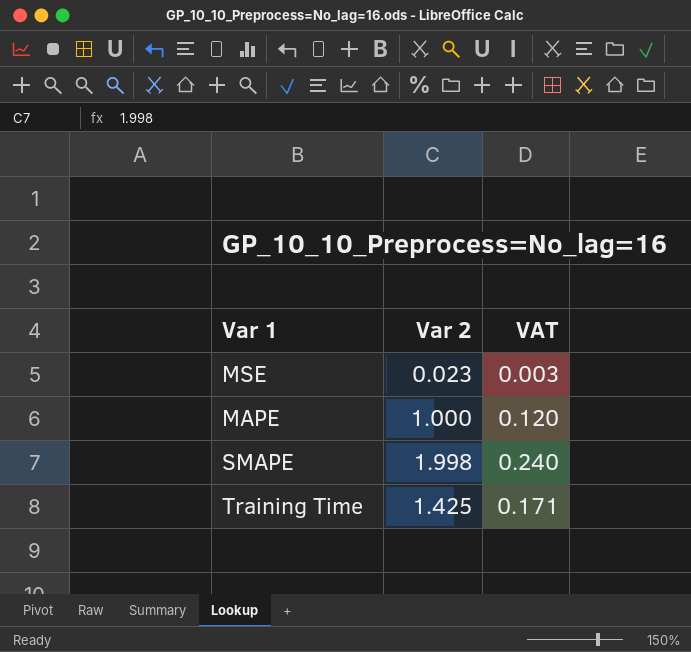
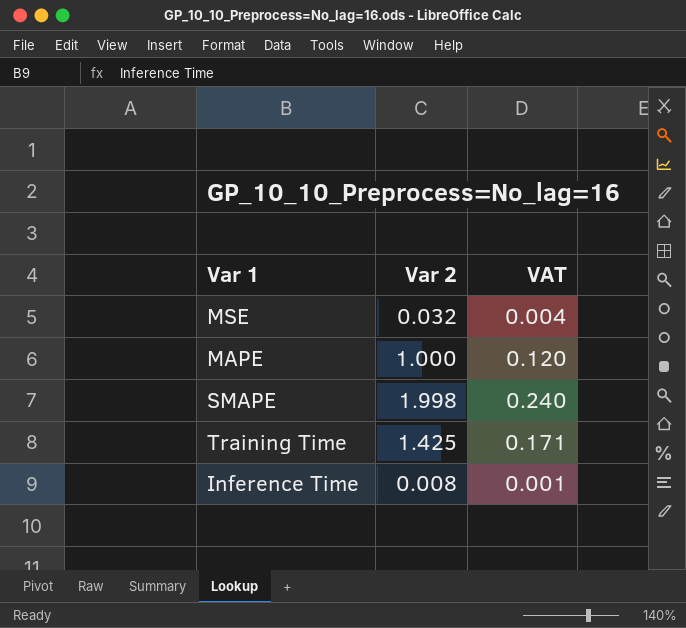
MSE | Var 2: 0.023 -> 0.032
MSE | VAT: 0.003 -> 0.004
row Inference Time: none -> 0.008 | 0.001

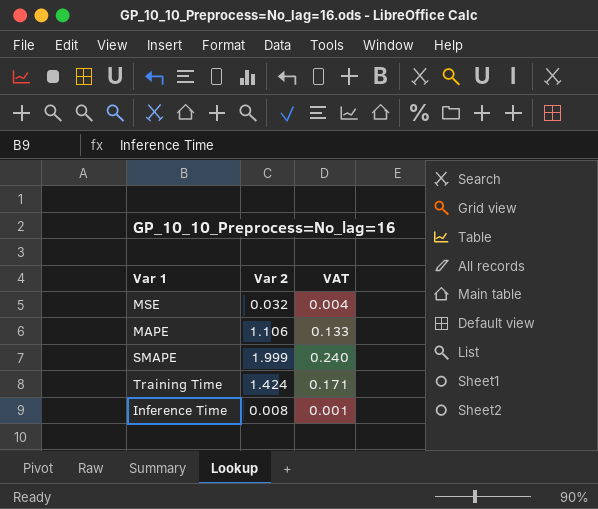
MAPE | Var 2: 1.000 -> 1.106
MAPE | VAT: 0.120 -> 0.133
SMAPE | Var 2: 1.998 -> 1.999
Training Time | Var 2: 1.425 -> 1.424

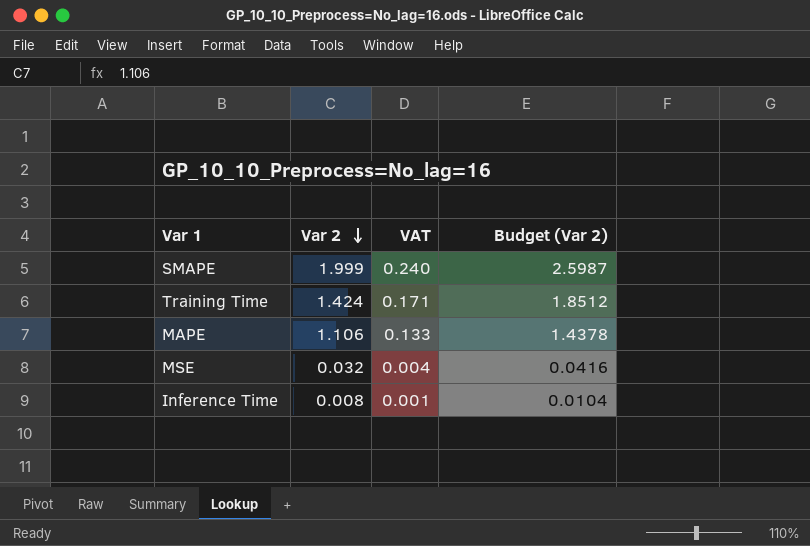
row order: none -> Var 2 descending
column Budget (Var 2) | formula: none -> [Var 2] * 1.3

